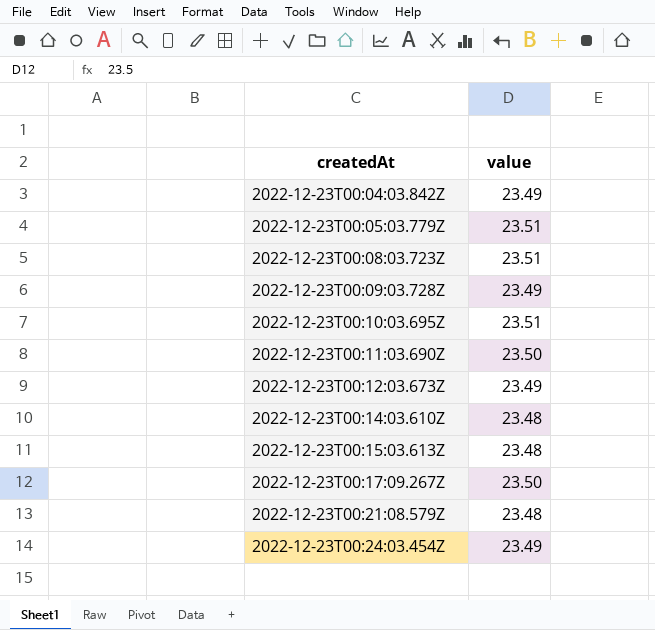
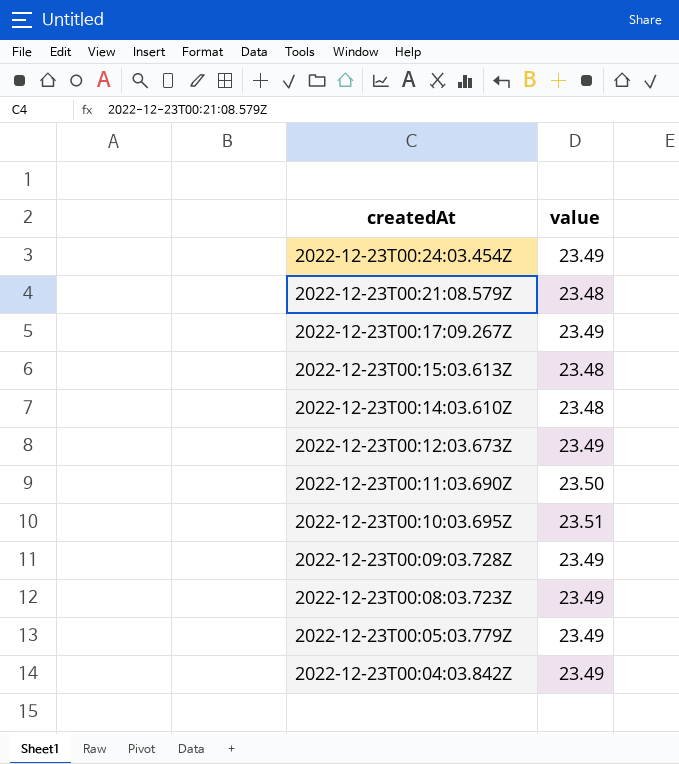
row order: createdAt ascending -> createdAt descending
2022-12-23T00:17:09.267Z | value: 23.50 -> 23.49
2022-12-23T00:08:03.723Z | value: 23.51 -> 23.49
2022-12-23T00:05:03.779Z | value: 23.51 -> 23.49

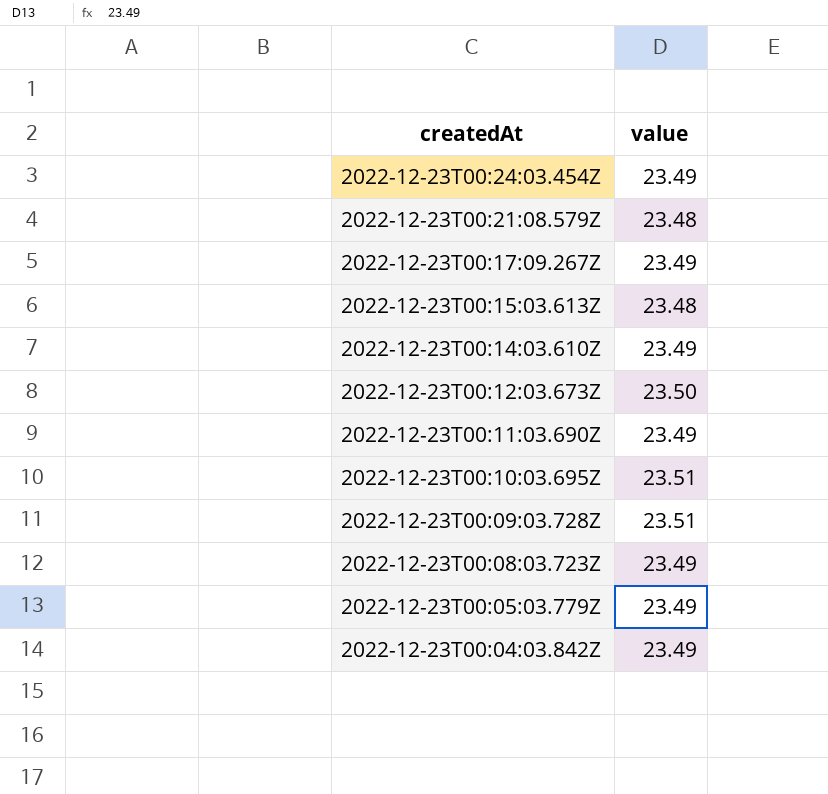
2022-12-23T00:14:03.610Z | value: 23.48 -> 23.49
2022-12-23T00:12:03.673Z | value: 23.49 -> 23.50
2022-12-23T00:11:03.690Z | value: 23.50 -> 23.49
2022-12-23T00:09:03.728Z | value: 23.49 -> 23.51

